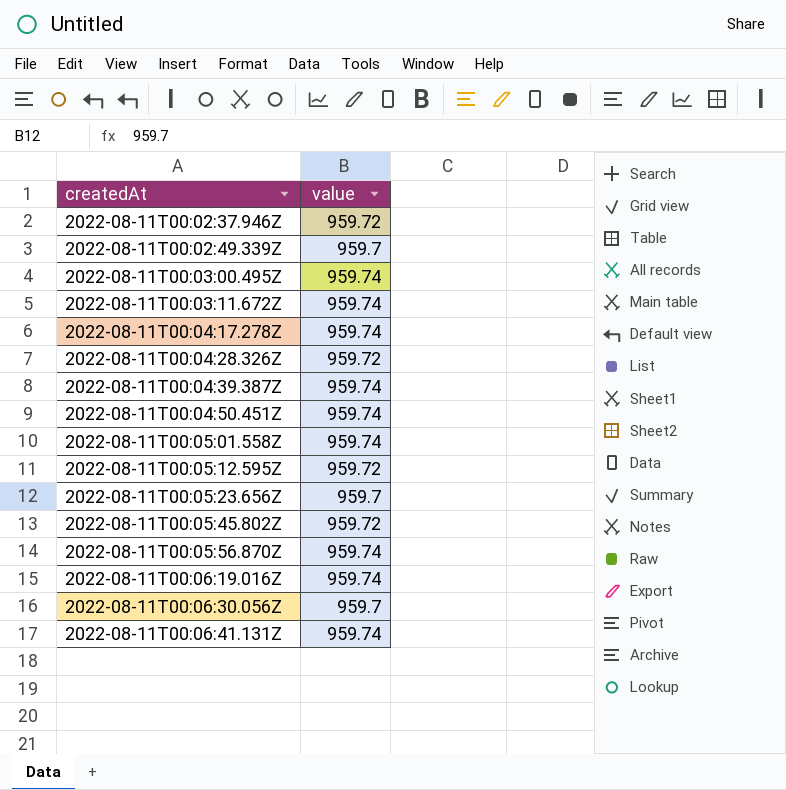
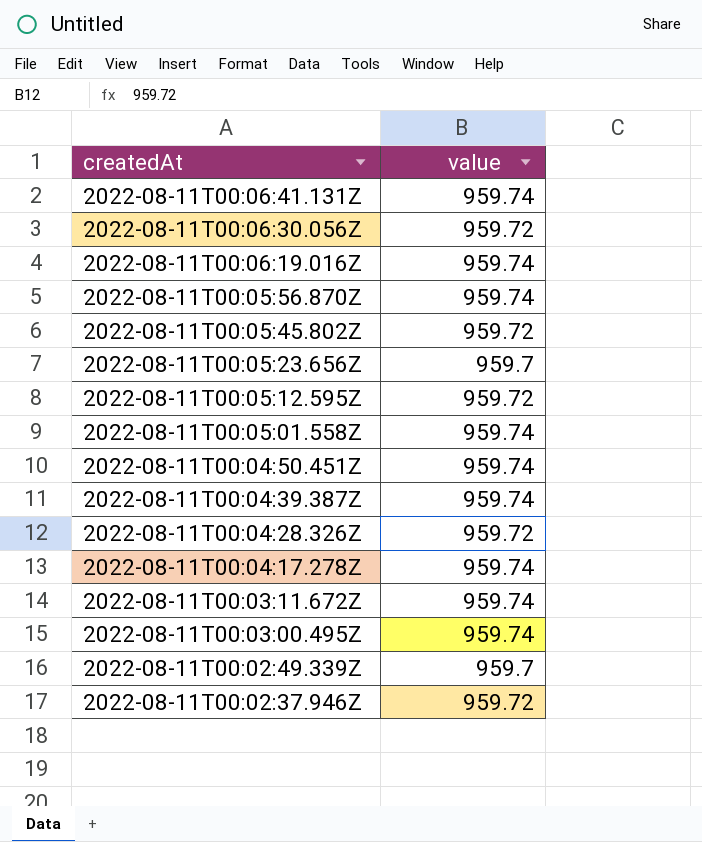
row order: createdAt ascending -> createdAt descending
2022-08-11T00:06:30.056Z | value: 959.7 -> 959.72

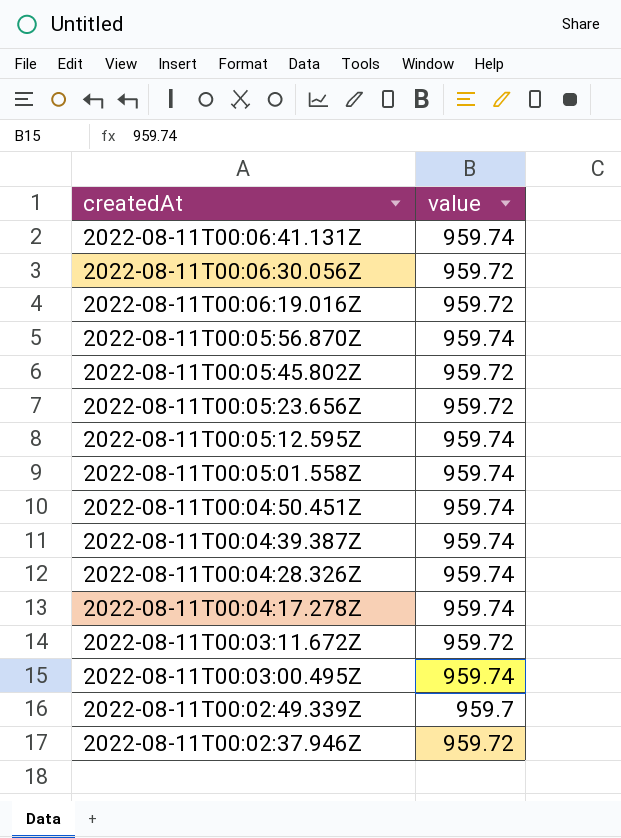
2022-08-11T00:06:19.016Z | value: 959.74 -> 959.72
2022-08-11T00:05:23.656Z | value: 959.7 -> 959.72
2022-08-11T00:05:12.595Z | value: 959.72 -> 959.74
2022-08-11T00:04:28.326Z | value: 959.72 -> 959.74
2022-08-11T00:03:11.672Z | value: 959.74 -> 959.72

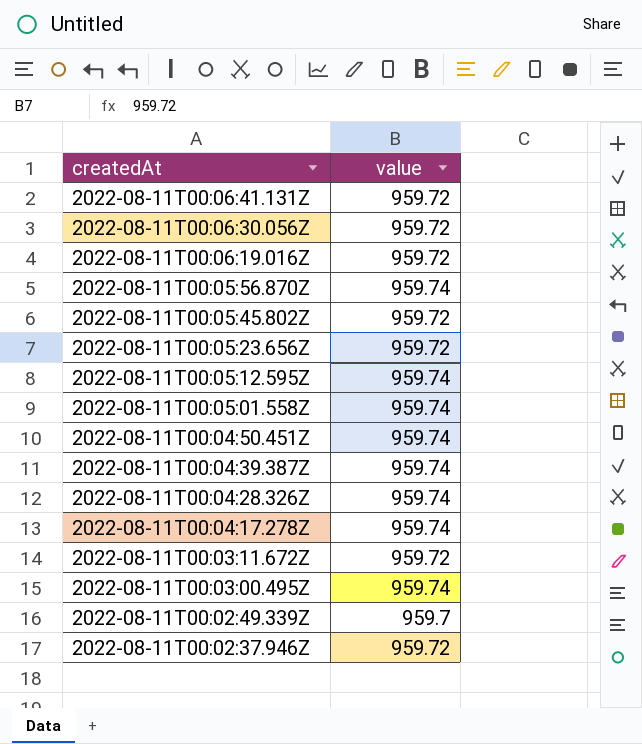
2022-08-11T00:06:41.131Z | value: 959.74 -> 959.72

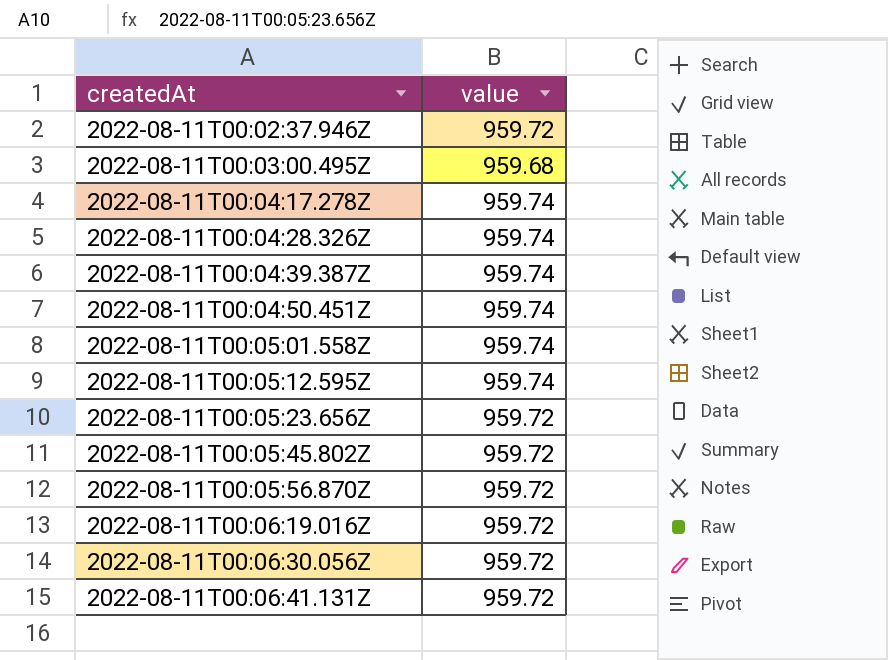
row order: createdAt descending -> createdAt ascending
row 2022-08-11T00:03:11.672Z: 959.72 -> none
row 2022-08-11T00:02:49.339Z: 959.7 -> none
2022-08-11T00:03:00.495Z | value: 959.74 -> 959.68
2022-08-11T00:05:56.870Z | value: 959.74 -> 959.72

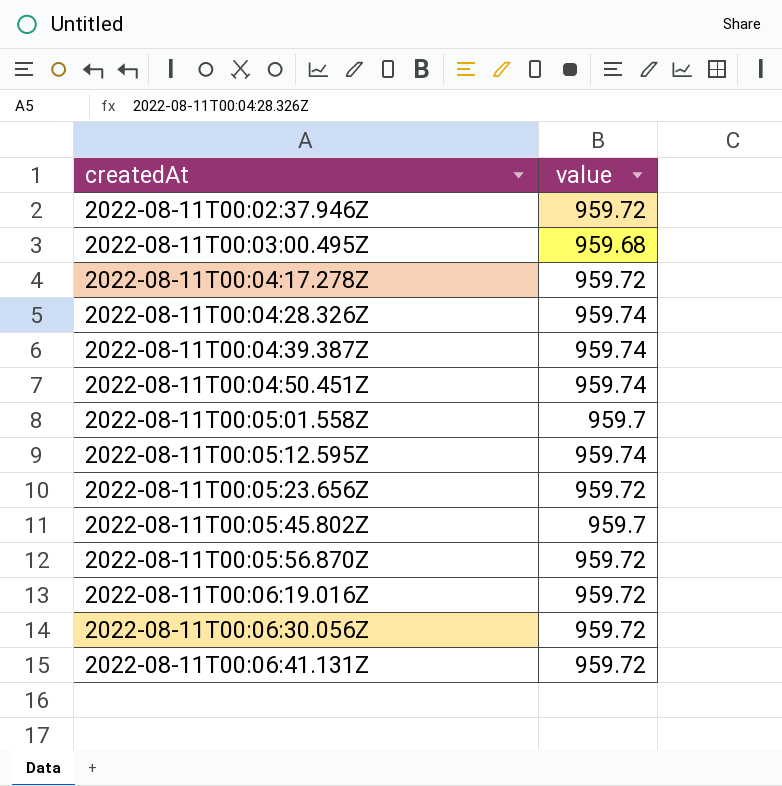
2022-08-11T00:04:17.278Z | value: 959.74 -> 959.72
2022-08-11T00:05:01.558Z | value: 959.74 -> 959.7
2022-08-11T00:05:45.802Z | value: 959.72 -> 959.7

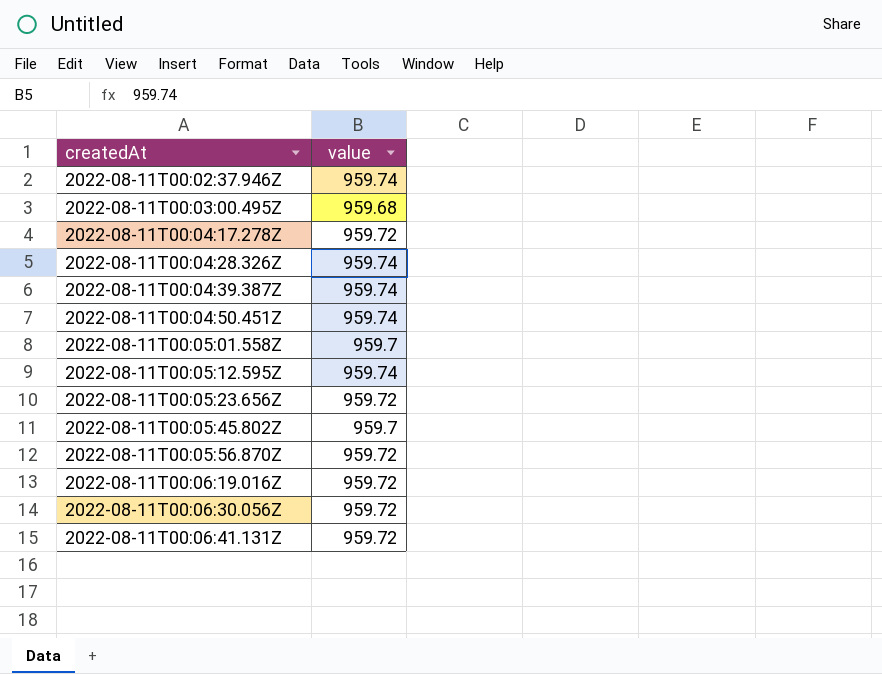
2022-08-11T00:02:37.946Z | value: 959.72 -> 959.74

